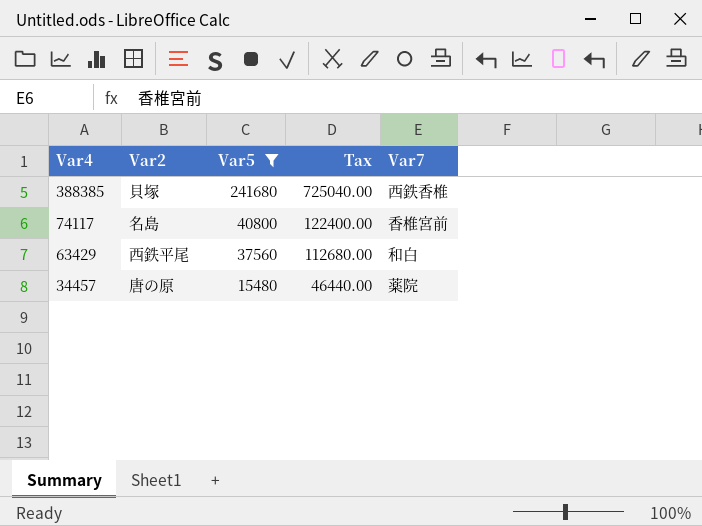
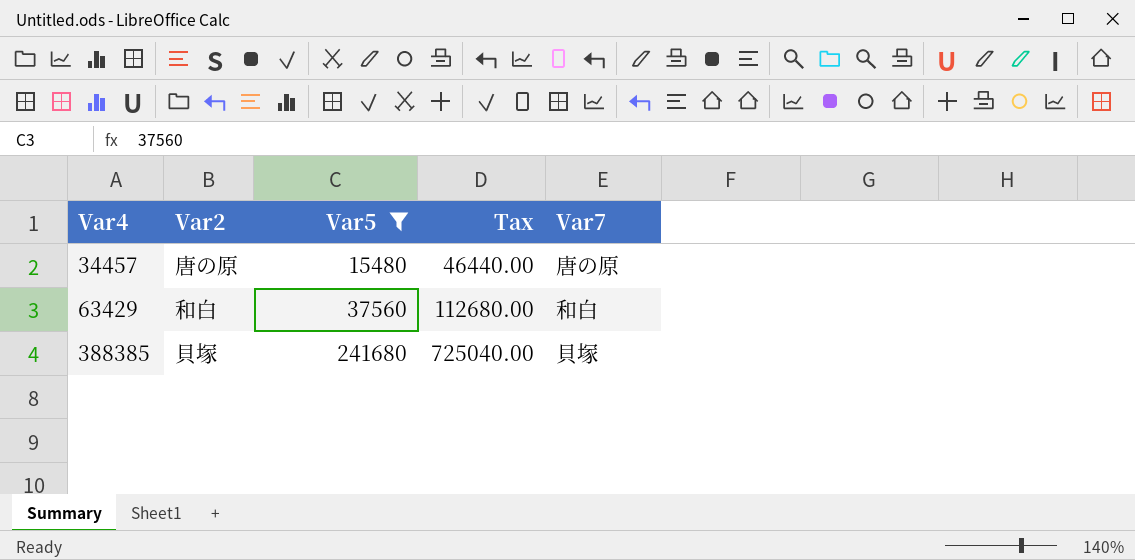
row order: Var4 descending -> Var4 ascending
row 74117: 名島 | 40800 | 122400.00 | 香椎宮前 -> none
34457 | Var7: 薬院 -> 唐の原
63429 | Var2: 西鉄平尾 -> 和白
388385 | Var7: 西鉄香椎 -> 貝塚

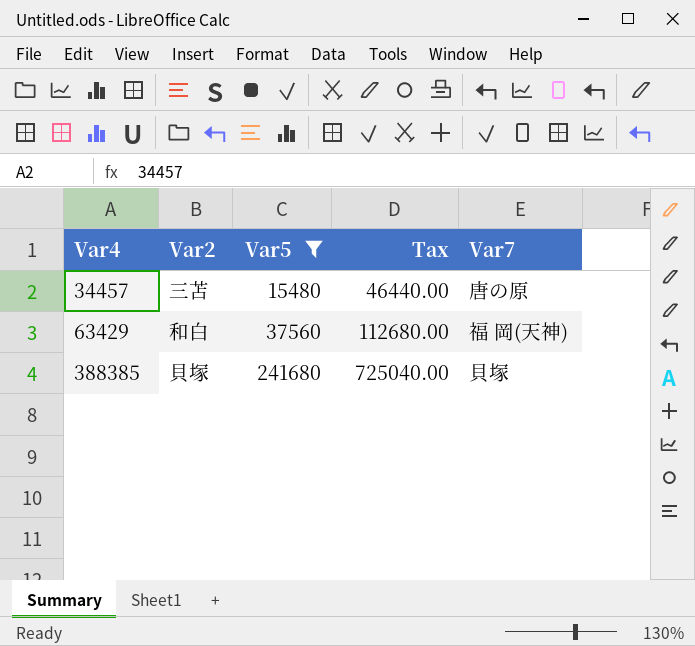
34457 | Var2: 唐の原 -> 三苫
63429 | Var7: 和白 -> 福 岡(天神)

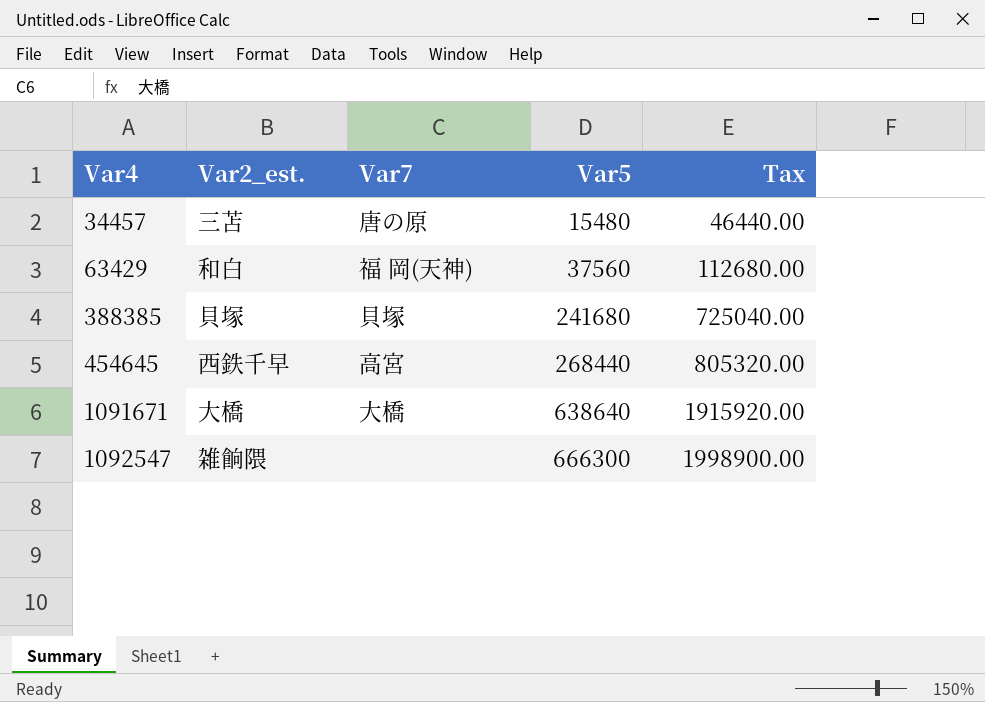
filter: Var5 <= 241680 -> none
column name: Var2 -> Var2_est.
column Var7 | position: 5 -> 3

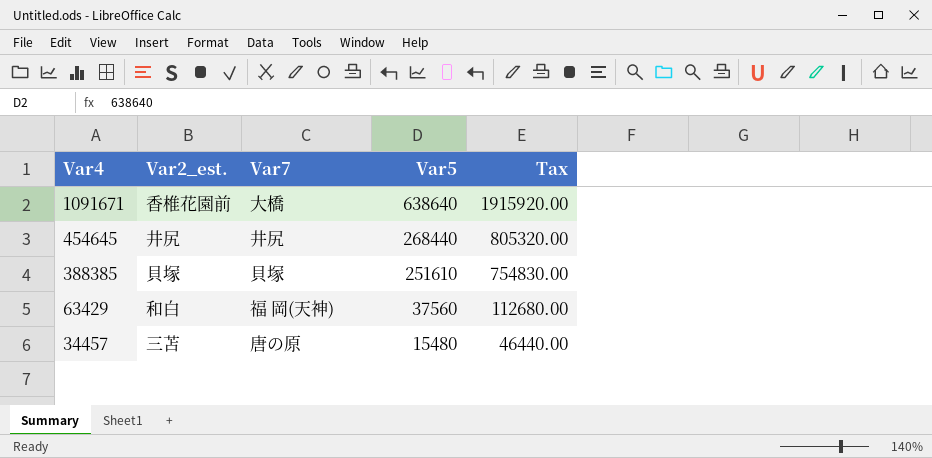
row order: Var4 ascending -> Var4 descending
row 1092547: 雑餉隈 | none | 666300 | 1998900.00 -> none
1091671 | Var2_est.: 大橋 -> 香椎花園前
454645 | Var2_est.: 西鉄千早 -> 井尻
454645 | Var7: 高宮 -> 井尻
388385 | Var5: 241680 -> 251610
388385 | Tax: 725040.00 -> 754830.00

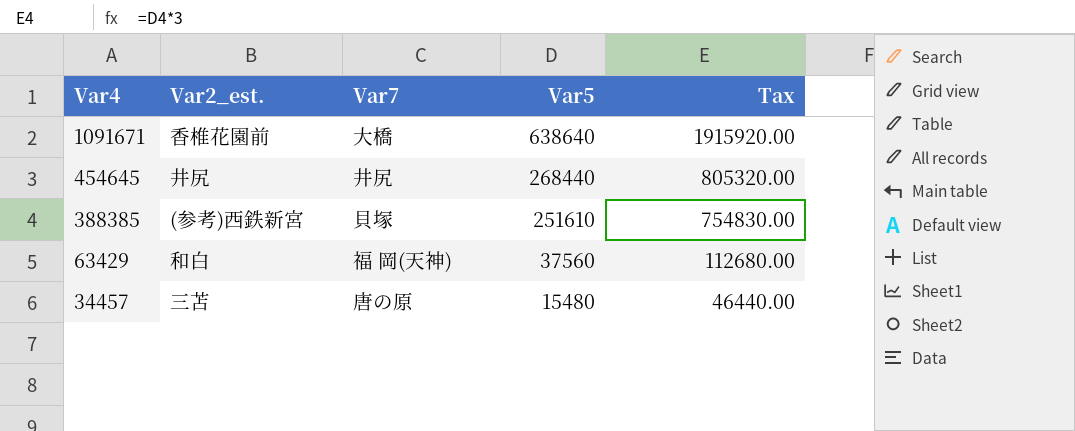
388385 | Var2_est.: 貝塚 -> (参考)西鉄新宮

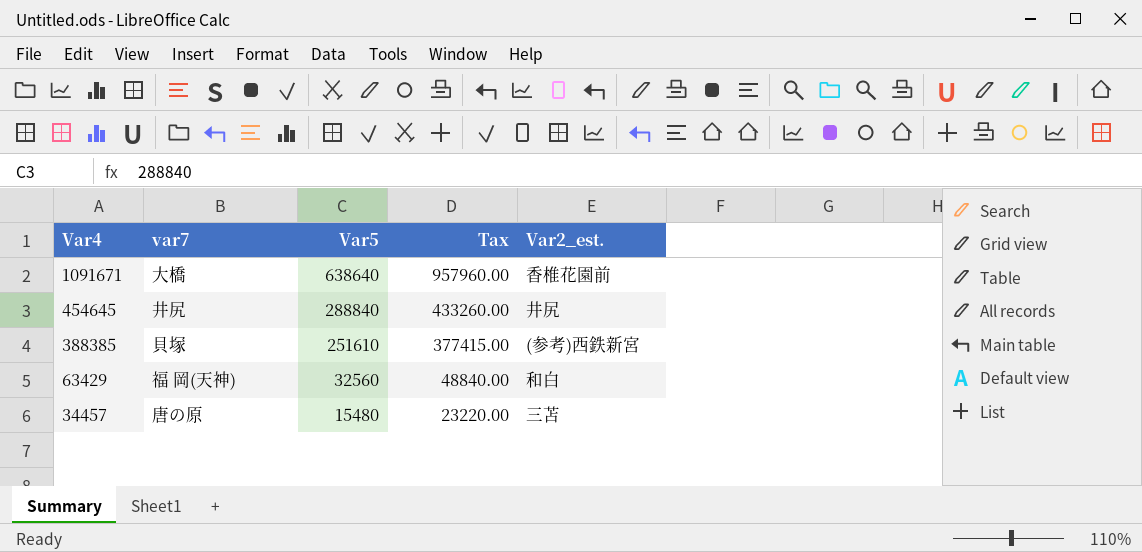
column name: Var7 -> var7
column Tax | formula: [Var5] * 3 -> [Var5] * 1.5
column Var2_est. | position: 2 -> 5
454645 | Var5: 268440 -> 288840
63429 | Var5: 37560 -> 32560

